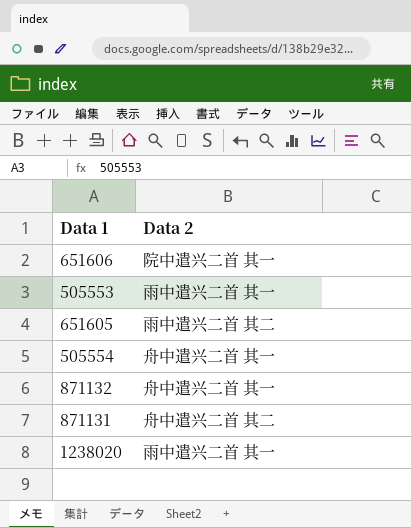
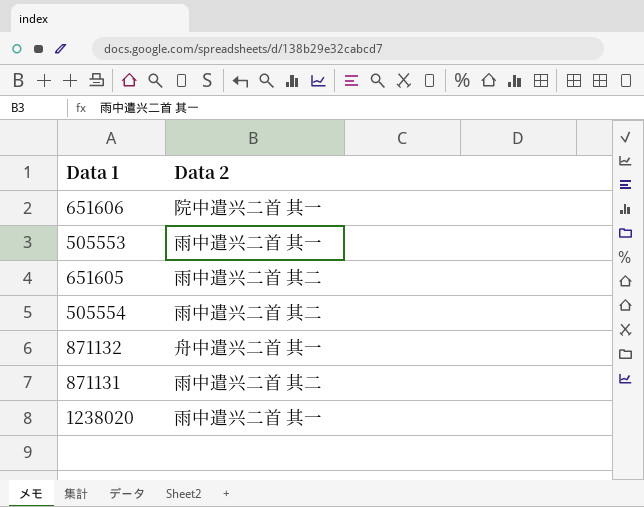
505554 | Data 2: 舟中遣兴二首 其一 -> 雨中遣兴二首 其二
871131 | Data 2: 舟中遣兴二首 其二 -> 雨中遣兴二首 其二

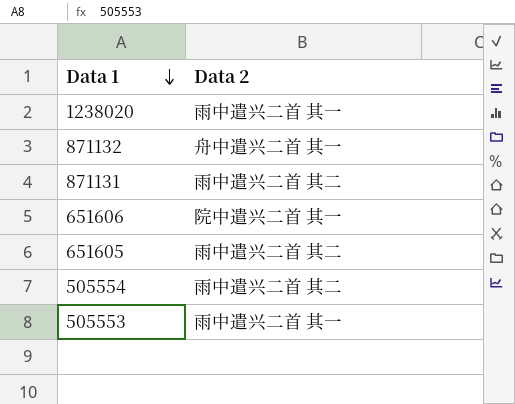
row order: none -> Data 1 descending

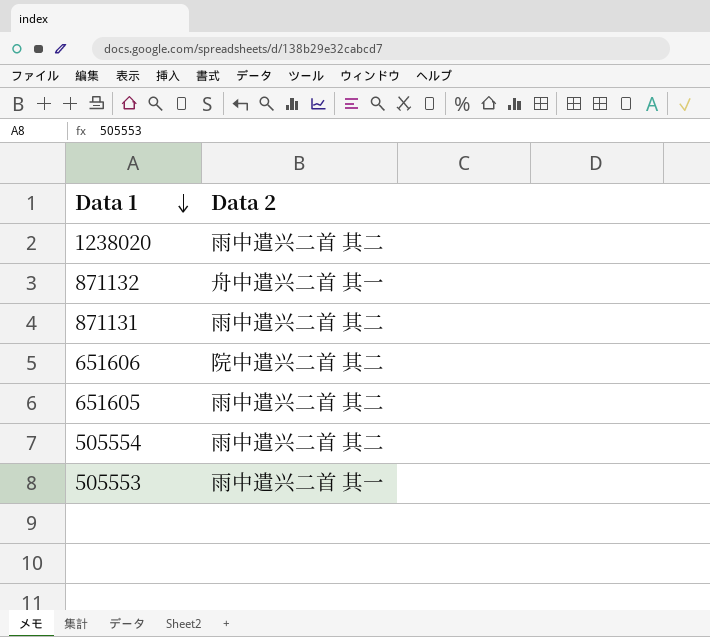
1238020 | Data 2: 雨中遣兴二首 其一 -> 雨中遣兴二首 其二
651606 | Data 2: 院中遣兴二首 其一 -> 院中遣兴二首 其二

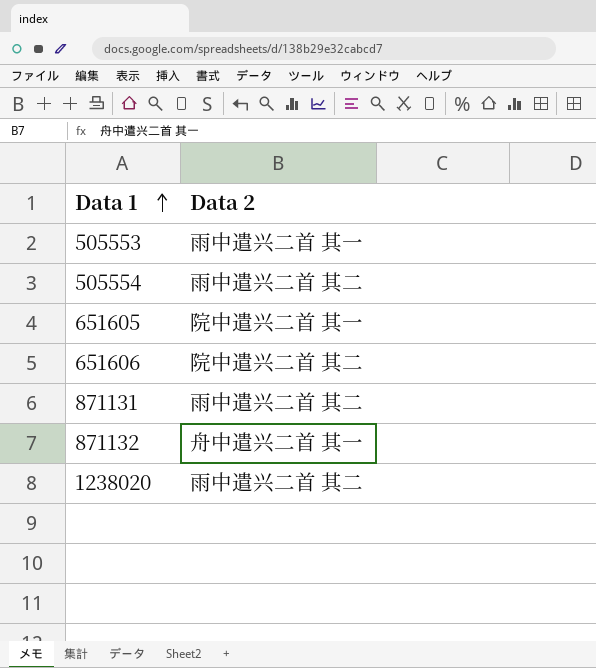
row order: Data 1 descending -> Data 1 ascending
651605 | Data 2: 雨中遣兴二首 其二 -> 院中遣兴二首 其一

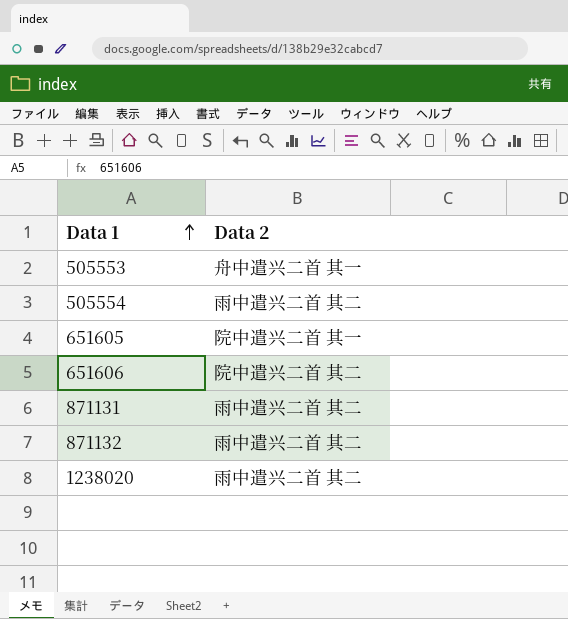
505553 | Data 2: 雨中遣兴二首 其一 -> 舟中遣兴二首 其一
871132 | Data 2: 舟中遣兴二首 其一 -> 雨中遣兴二首 其二

